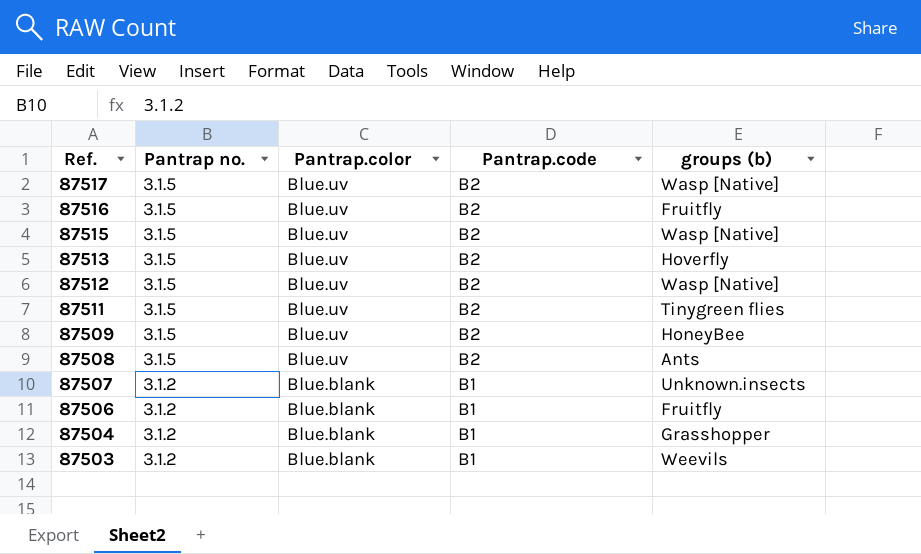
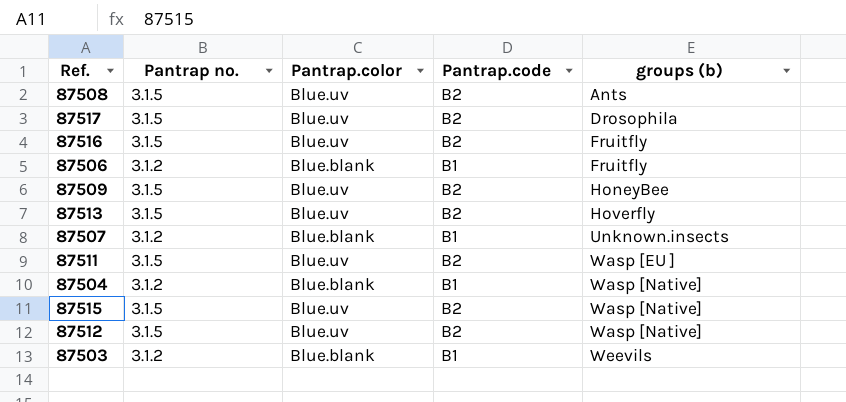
row order: Ref. descending -> groups (b) ascending
87517 | groups (b): Wasp [Native] -> Drosophila
87511 | groups (b): Tinygreen flies -> Wasp [EU ]
87504 | groups (b): Grasshopper -> Wasp [Native]

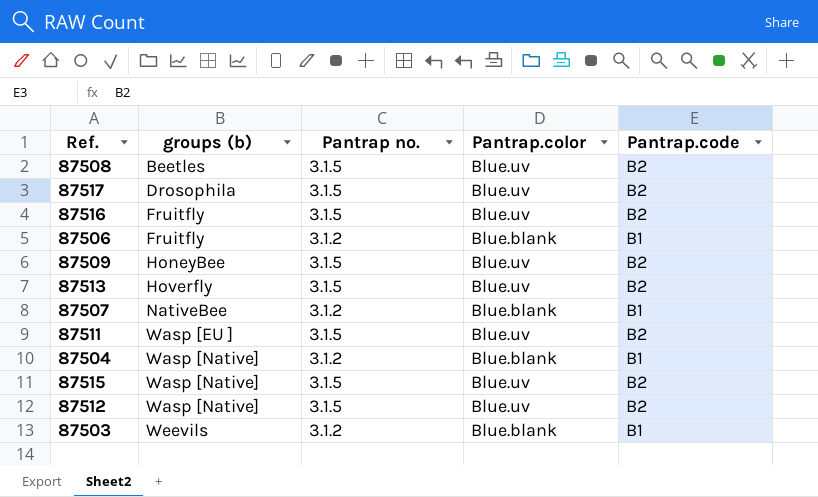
column groups (b) | position: 5 -> 2
87508 | groups (b): Ants -> Beetles
87507 | groups (b): Unknown.insects -> NativeBee

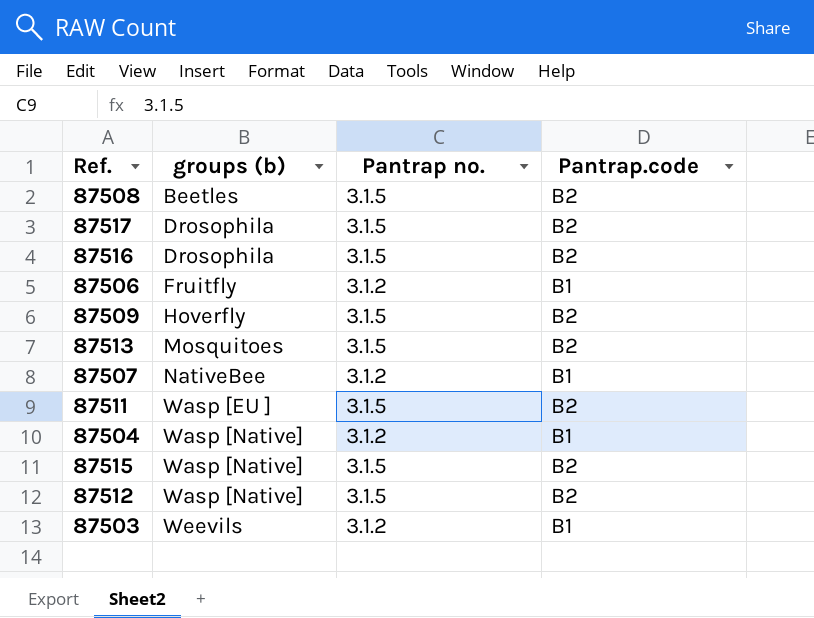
column Pantrap.color | position: 4 -> none
87516 | groups (b): Fruitfly -> Drosophila
87509 | groups (b): HoneyBee -> Hoverfly
87513 | groups (b): Hoverfly -> Mosquitoes

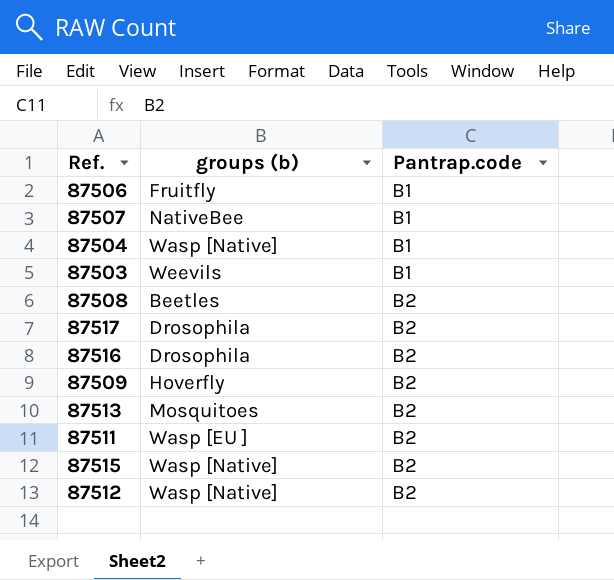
row order: groups (b) ascending -> Pantrap.code ascending
column Pantrap no. | position: 3 -> none

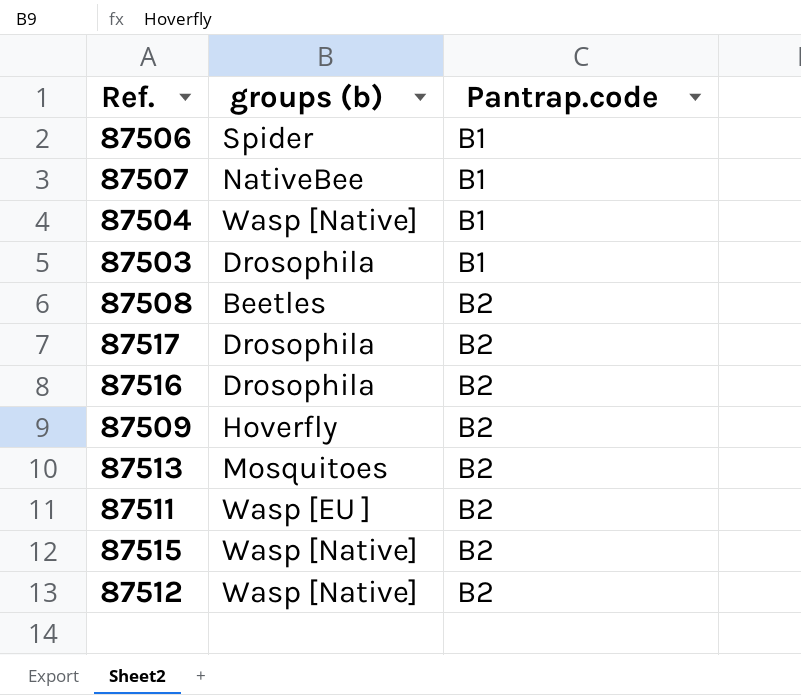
87506 | groups (b): Fruitfly -> Spider
87503 | groups (b): Weevils -> Drosophila

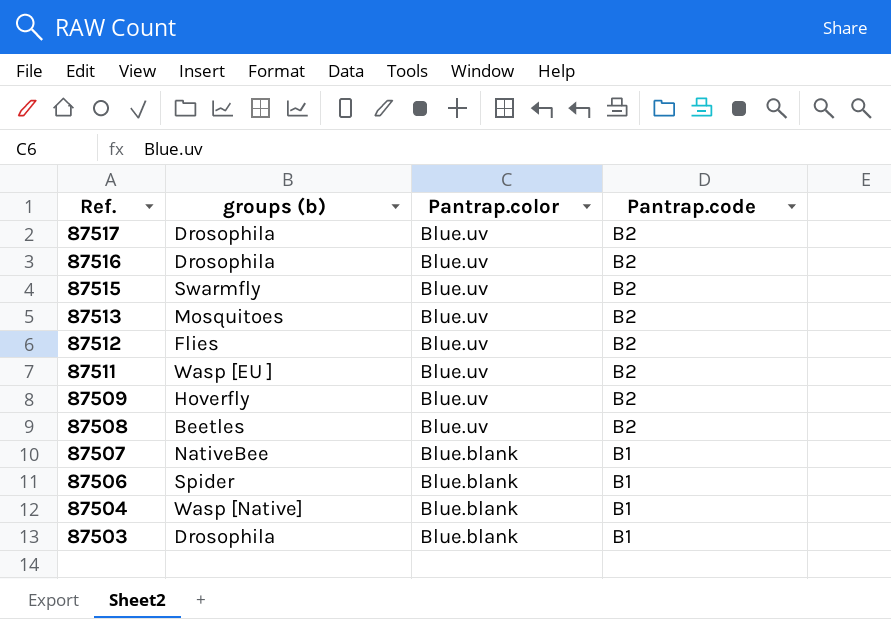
row order: Pantrap.code ascending -> Ref. descending
column Pantrap.color | position: none -> 3
87515 | groups (b): Wasp [Native] -> Swarmfly
87512 | groups (b): Wasp [Native] -> Flies

